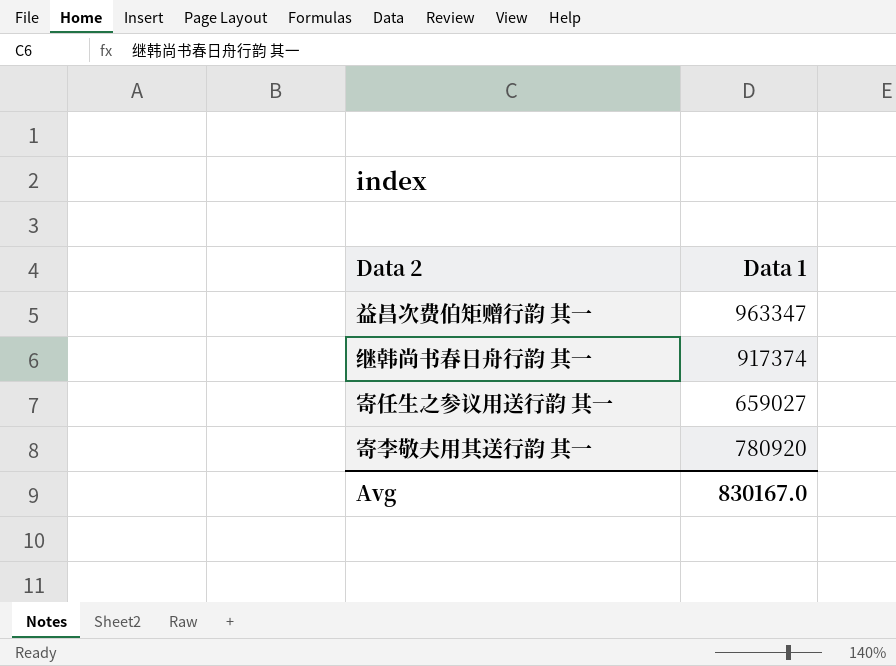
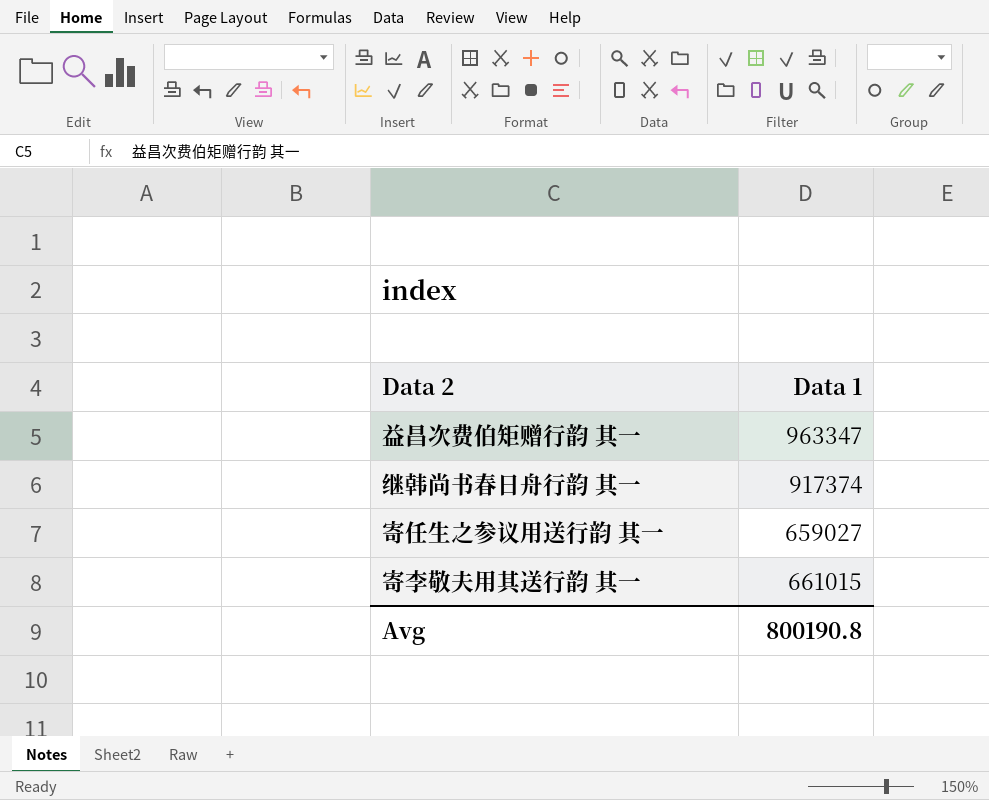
寄李敬夫用其送行韵 其一 | Data 1: 780920 -> 661015
Avg | Data 1: 830167.0 -> 800190.8

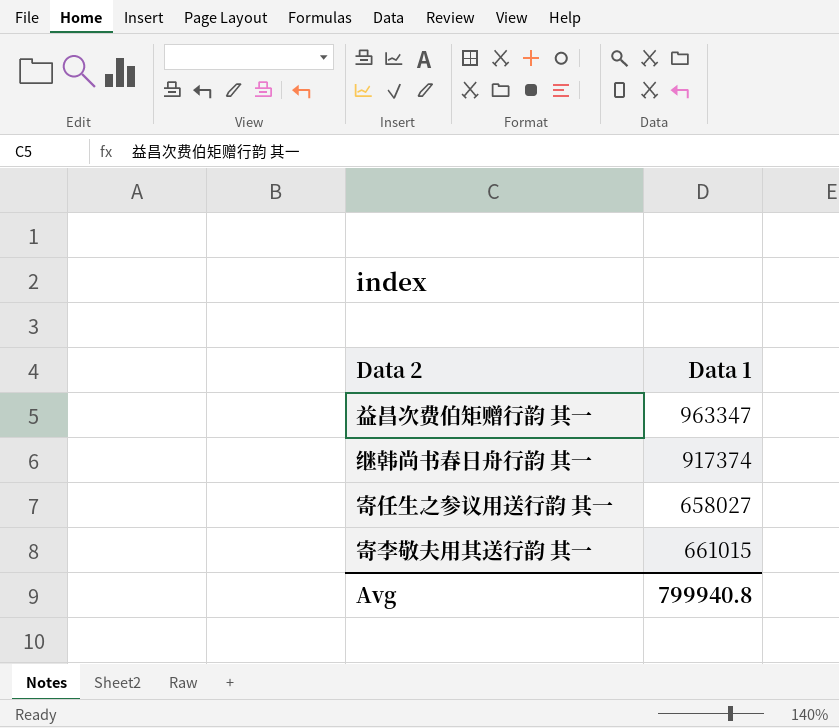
寄任生之参议用送行韵 其一 | Data 1: 659027 -> 658027
Avg | Data 1: 800190.8 -> 799940.8

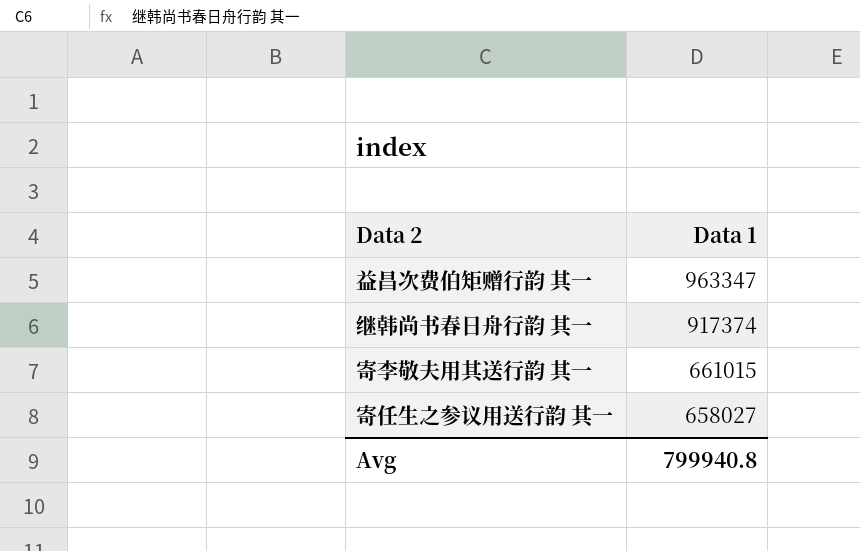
row order: none -> Data 1 descending

